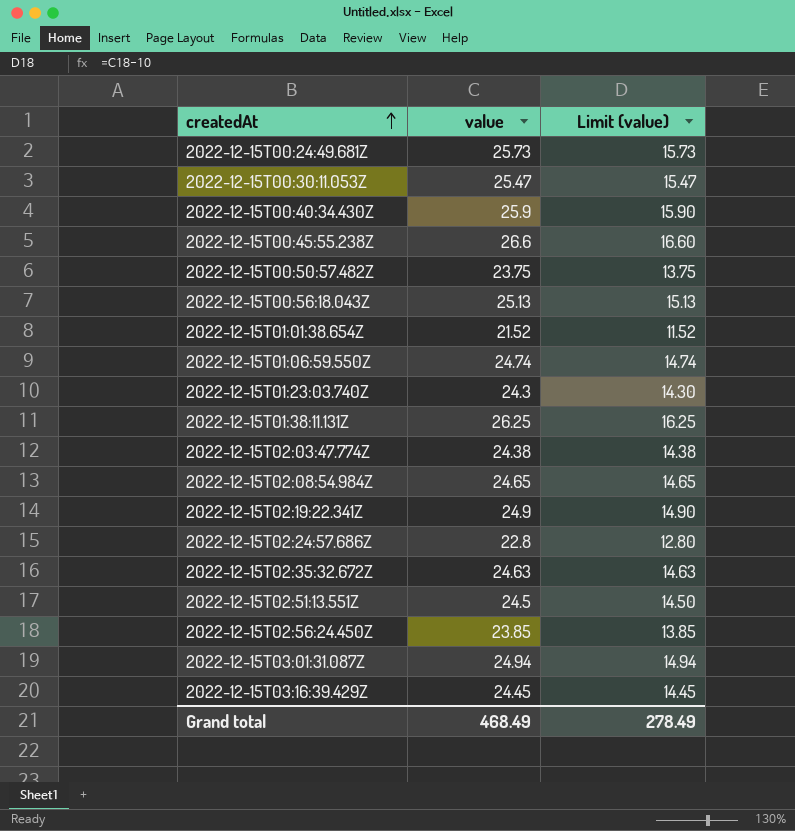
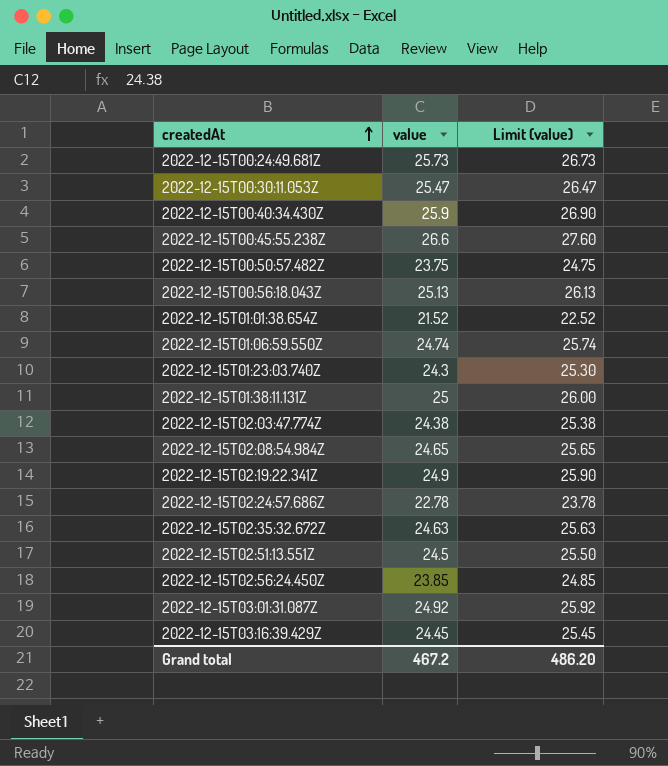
column Limit (value) | formula: [value] - 10 -> [value] + 1
2022-12-15T01:38:11.131Z | value: 26.25 -> 25
2022-12-15T02:24:57.686Z | value: 22.8 -> 22.78
2022-12-15T03:01:31.087Z | value: 24.94 -> 24.92
Grand total | value: 468.49 -> 467.2
Grand total | Limit (value): 278.49 -> 486.20

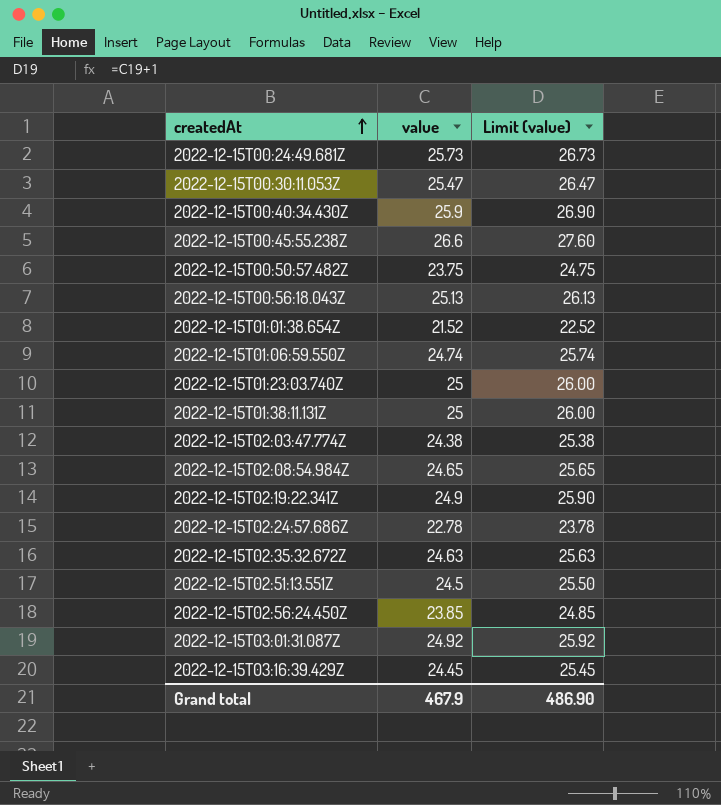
2022-12-15T01:23:03.740Z | value: 24.3 -> 25
2022-12-15T01:23:03.740Z | Limit (value): 25.30 -> 26.00
Grand total | value: 467.2 -> 467.9
Grand total | Limit (value): 486.20 -> 486.90

